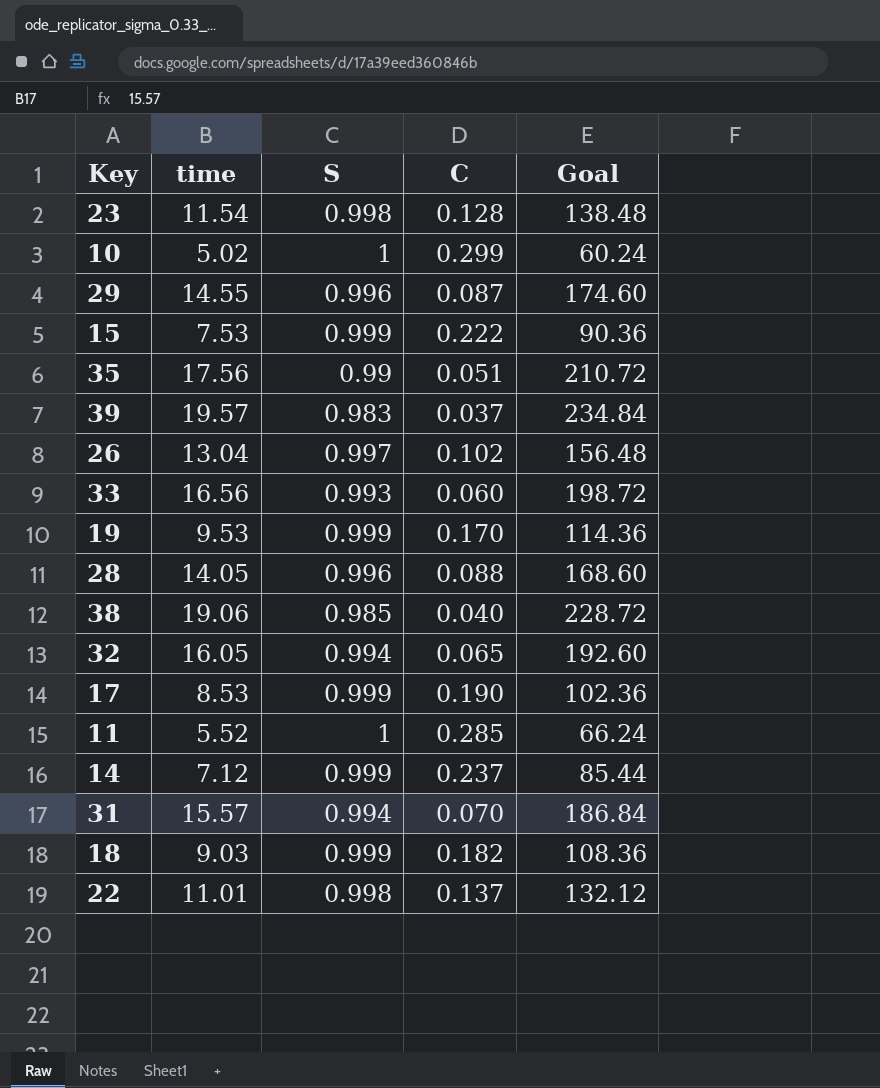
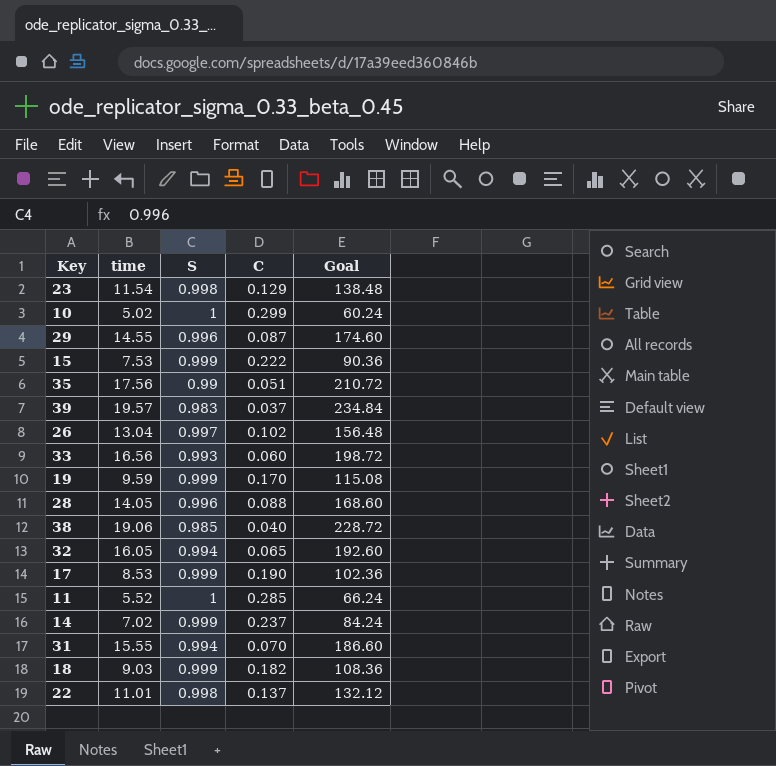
23 | C: 0.128 -> 0.129
19 | time: 9.53 -> 9.59
19 | Goal: 114.36 -> 115.08
14 | time: 7.12 -> 7.02
14 | Goal: 85.44 -> 84.24
31 | time: 15.57 -> 15.55
31 | Goal: 186.84 -> 186.60

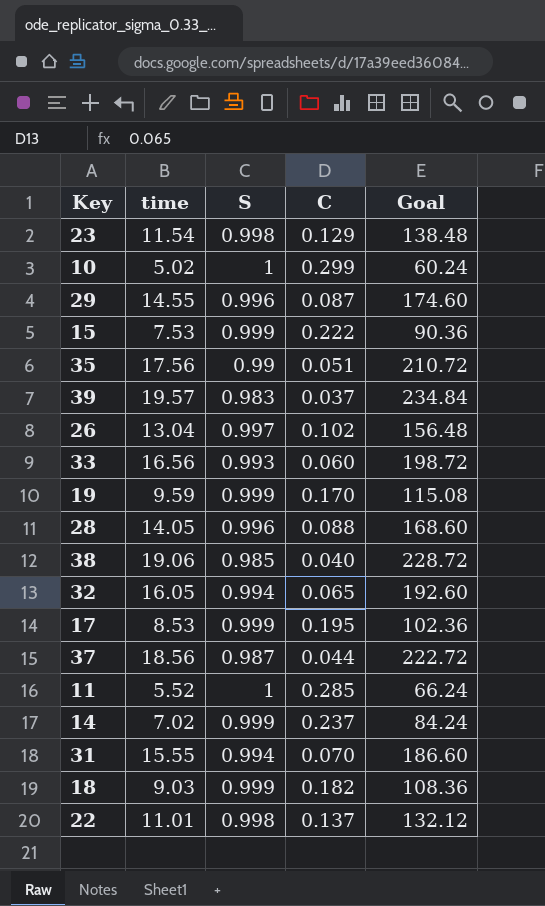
17 | C: 0.190 -> 0.195
row 37: none -> 18.56 | 0.987 | 0.044 | 222.72

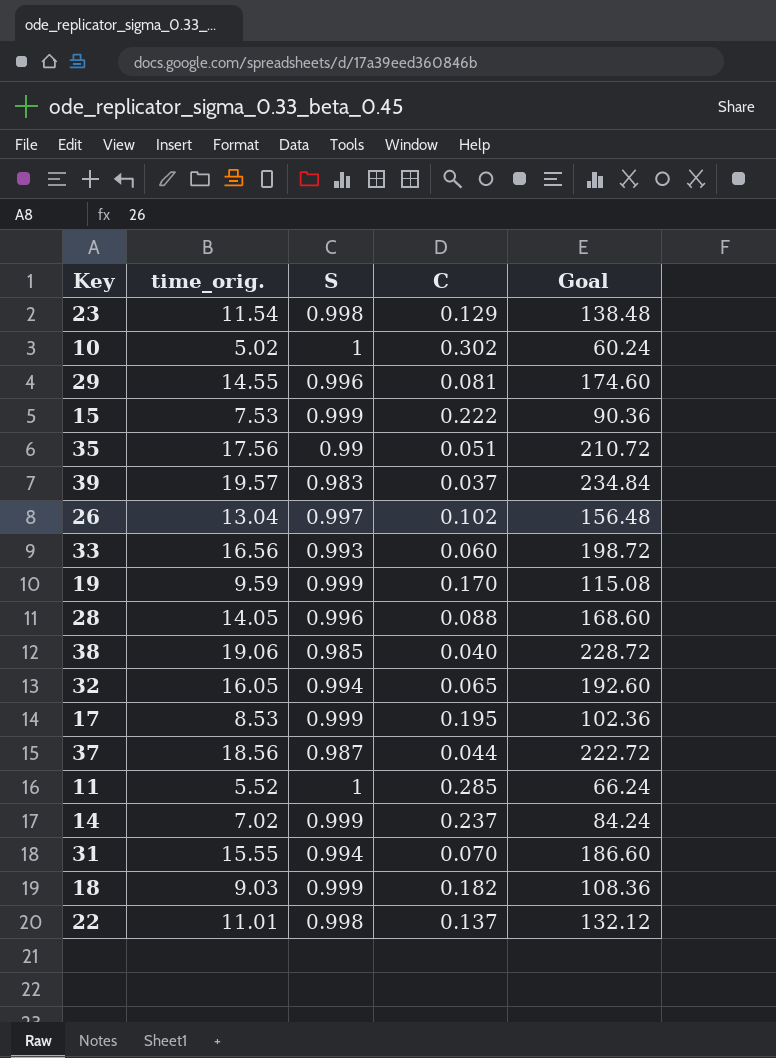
column name: time -> time_orig.
10 | C: 0.299 -> 0.302
29 | C: 0.087 -> 0.081

